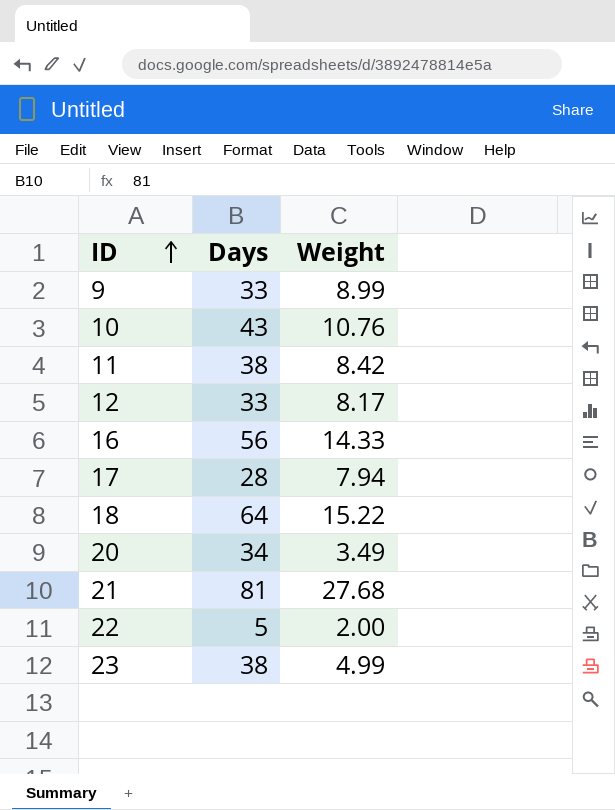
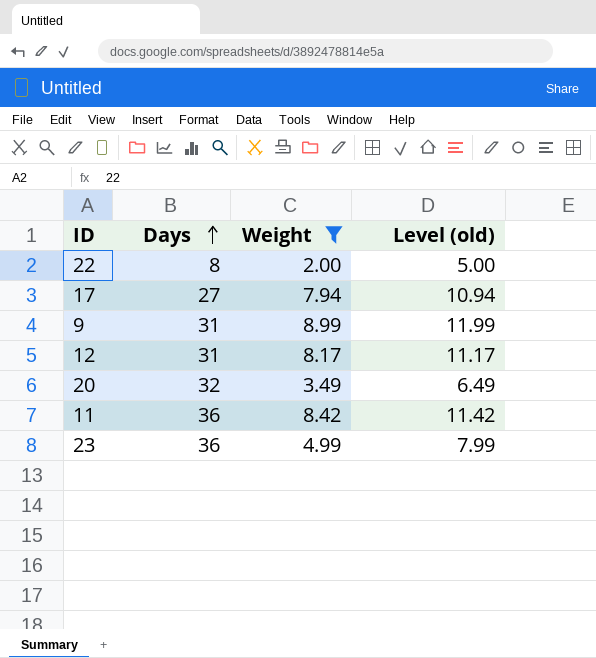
filter: none -> Weight <= 8.99
row order: ID ascending -> Days ascending
column Level (old) | formula: none -> [Weight] + 3
22 | Days: 5 -> 8
17 | Days: 28 -> 27
9 | Days: 33 -> 31
12 | Days: 33 -> 31
20 | Days: 34 -> 32
11 | Days: 38 -> 36
23 | Days: 38 -> 36

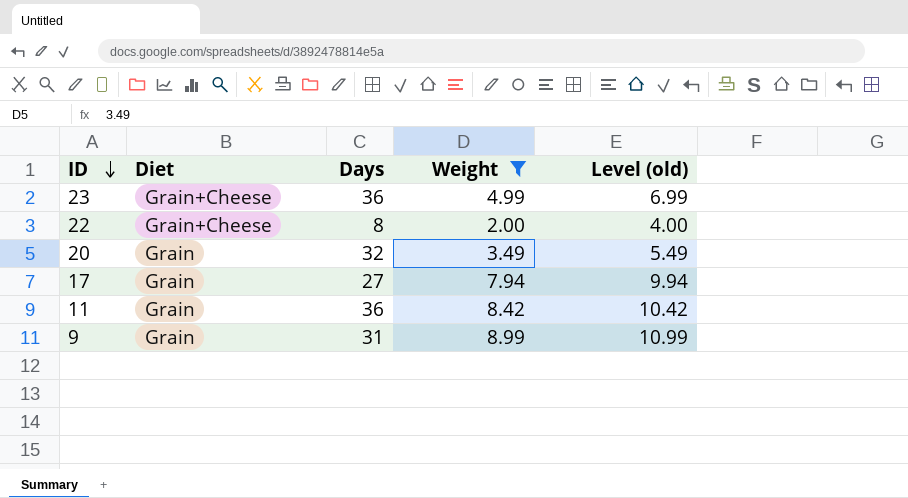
row order: Days ascending -> ID descending
column Diet | position: none -> 2
column Level (old) | formula: [Weight] + 3 -> [Weight] + 2
row 12: 31 | 8.17 | 11.17 -> none

